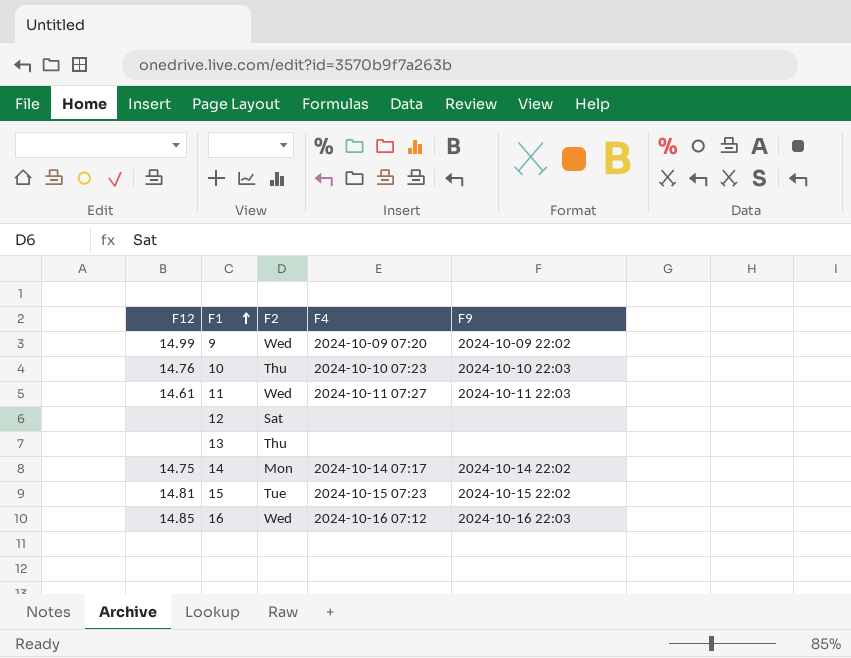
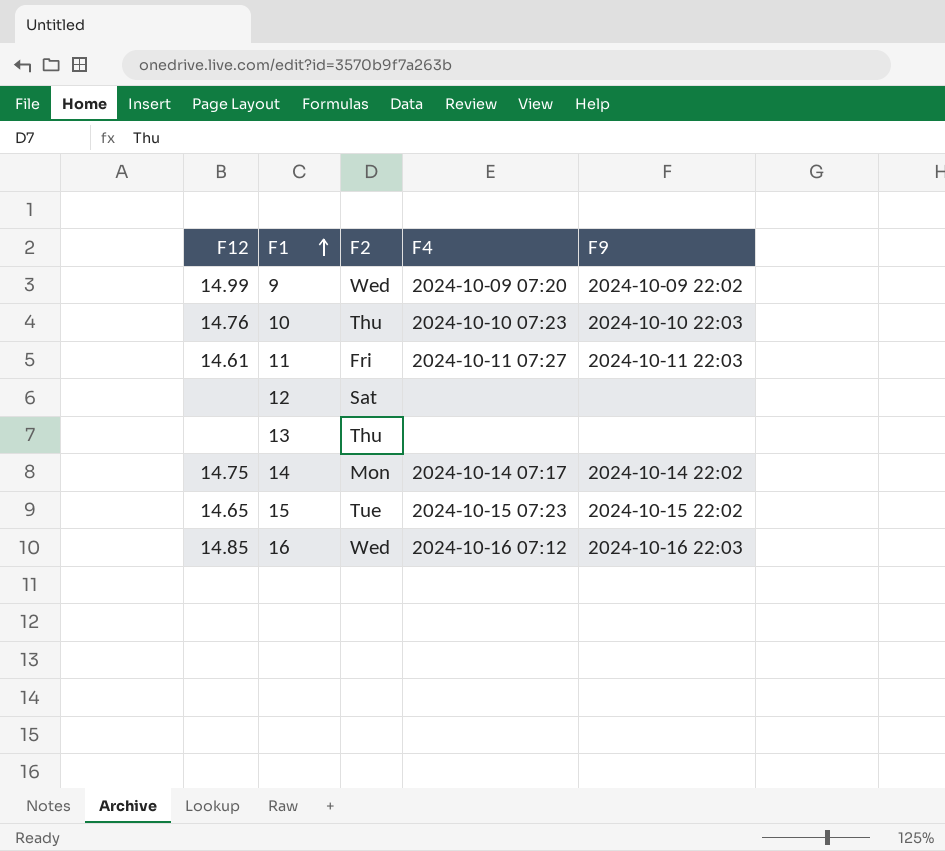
11 | F2: Wed -> Fri
15 | F12: 14.81 -> 14.65

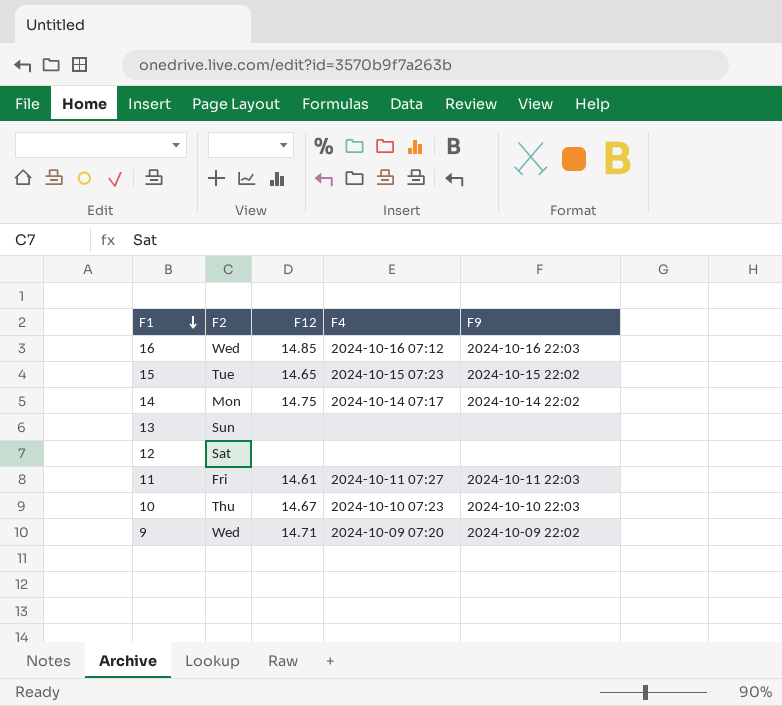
row order: F1 ascending -> F1 descending
column F12 | position: 1 -> 3
13 | F2: Thu -> Sun
10 | F12: 14.76 -> 14.67
9 | F12: 14.99 -> 14.71

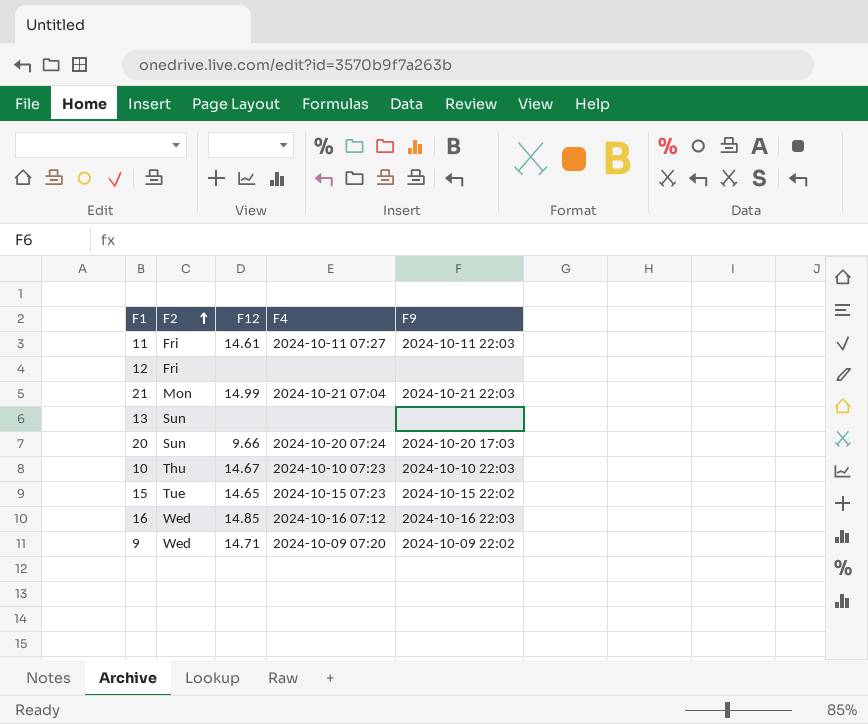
row order: F1 descending -> F2 ascending
row 14: Mon | 14.75 | 2024-10-14 07:17 | 2024-10-14 22:02 -> none
12 | F2: Sat -> Fri
row 21: none -> Mon | 14.99 | 2024-10-21 07:04 | 2024-10-21 22:03
row 20: none -> Sun | 9.66 | 2024-10-20 07:24 | 2024-10-20 17:03

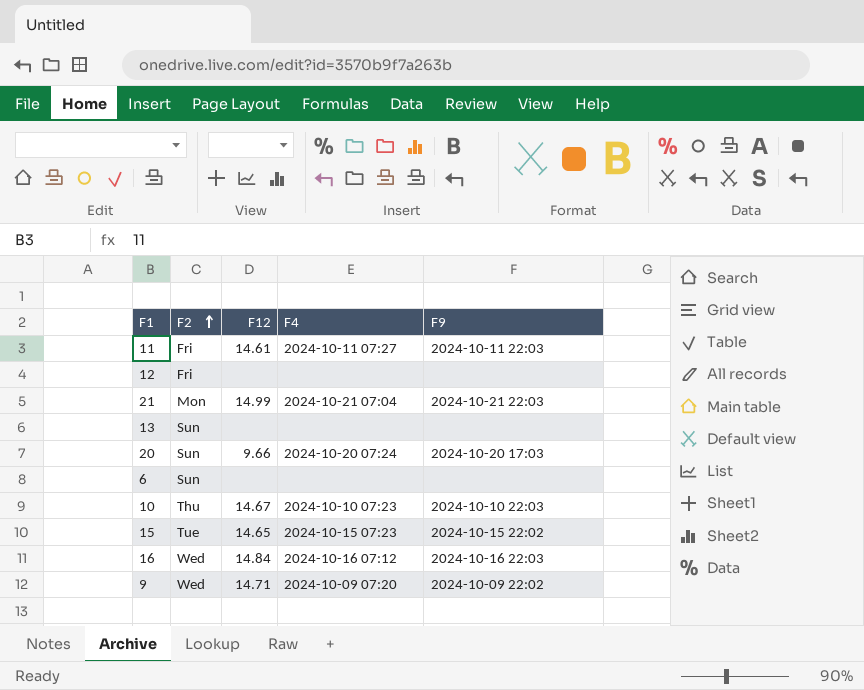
row 6: none -> Sun | none | none | none
16 | F12: 14.85 -> 14.84

